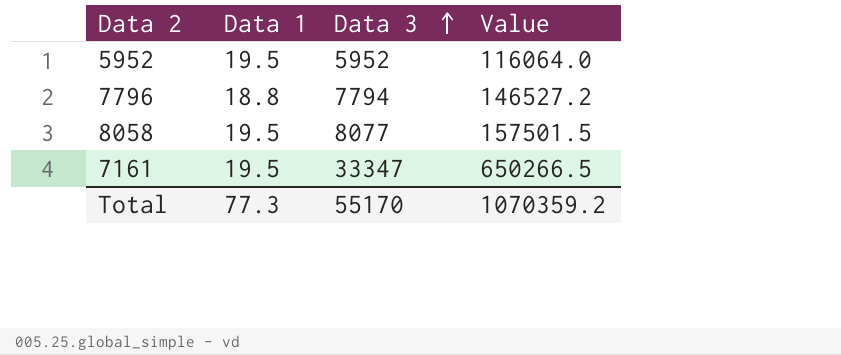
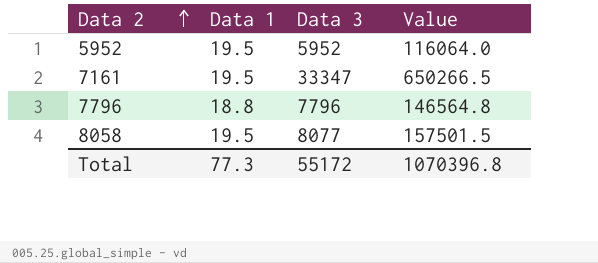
row order: Data 3 ascending -> Data 2 ascending
7796 | Data 3: 7794 -> 7796
7796 | Value: 146527.2 -> 146564.8
Total | Data 3: 55170 -> 55172
Total | Value: 1070359.2 -> 1070396.8

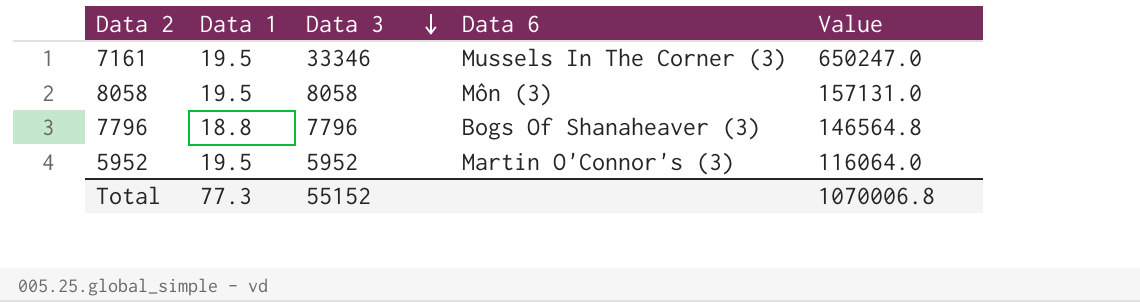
row order: Data 2 ascending -> Data 3 descending
column Data 6 | position: none -> 4
7161 | Data 3: 33347 -> 33346
7161 | Value: 650266.5 -> 650247.0
8058 | Data 3: 8077 -> 8058
8058 | Value: 157501.5 -> 157131.0
Total | Data 3: 55172 -> 55152
Total | Value: 1070396.8 -> 1070006.8

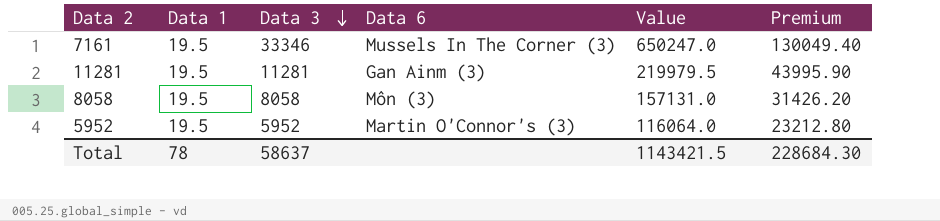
column Premium | formula: none -> [Value] * 0.2
row 7796: 18.8 | 7796 | Bogs Of Shanaheaver (3) | 146564.8 -> none
row 11281: none -> 19.5 | 11281 | Gan Ainm (3) | 219979.5 | 43995.90
Total | Data 1: 77.3 -> 78
Total | Data 3: 55152 -> 58637
Total | Value: 1070006.8 -> 1143421.5

